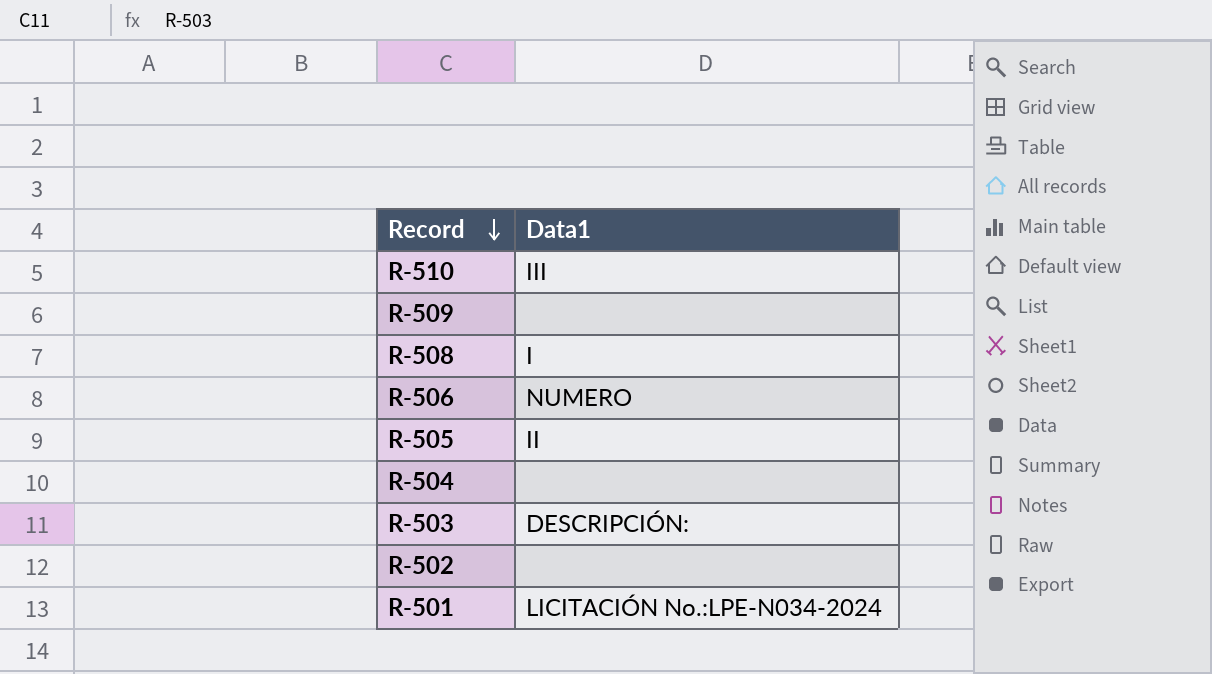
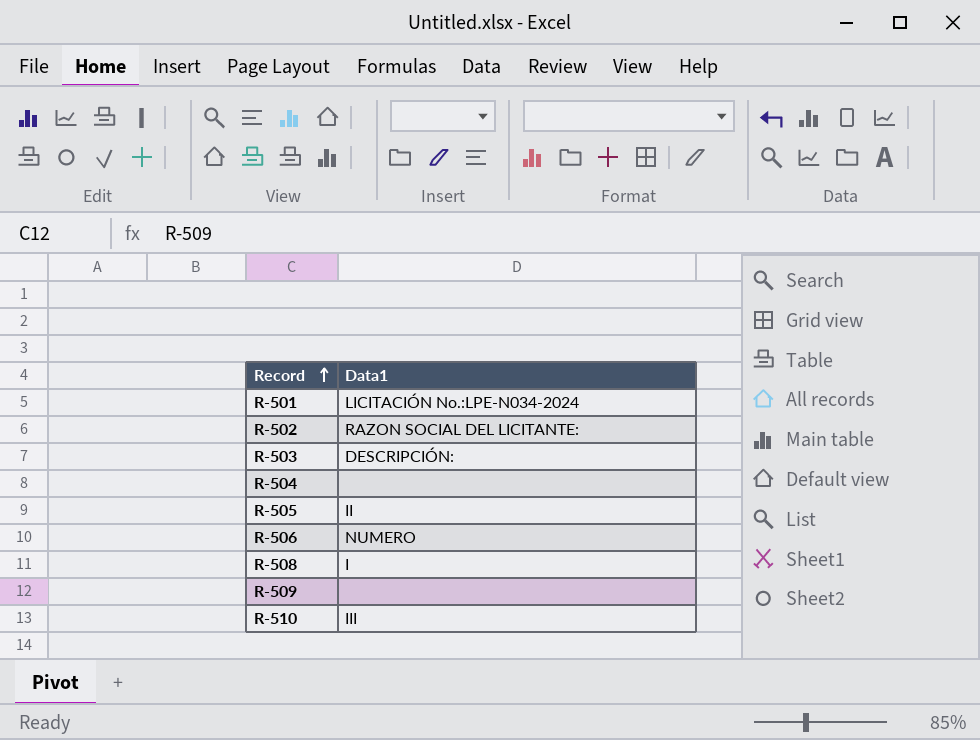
row order: Record descending -> Record ascending
R-502 | Data1: none -> RAZON SOCIAL DEL LICITANTE:

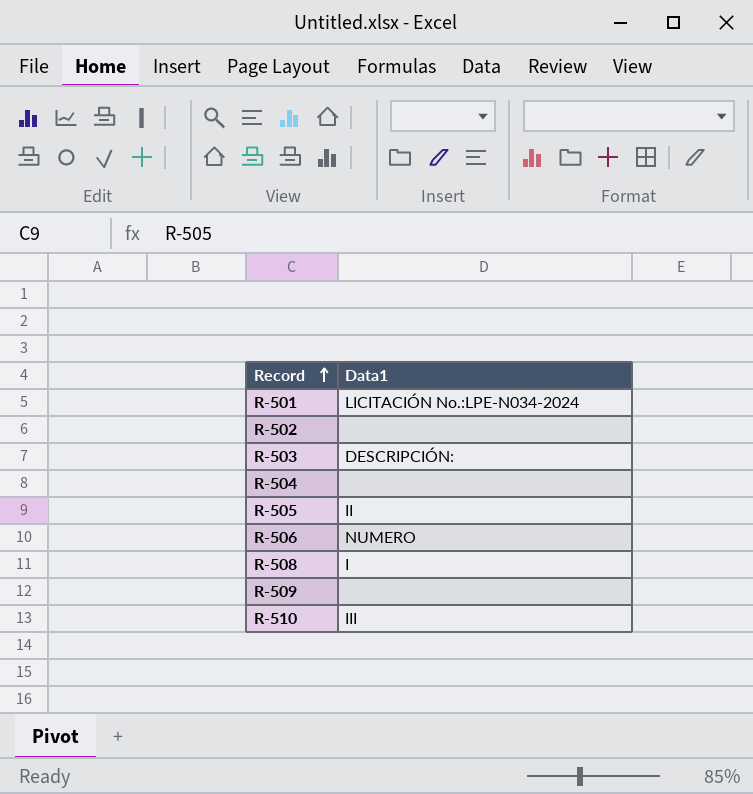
R-502 | Data1: RAZON SOCIAL DEL LICITANTE: -> none

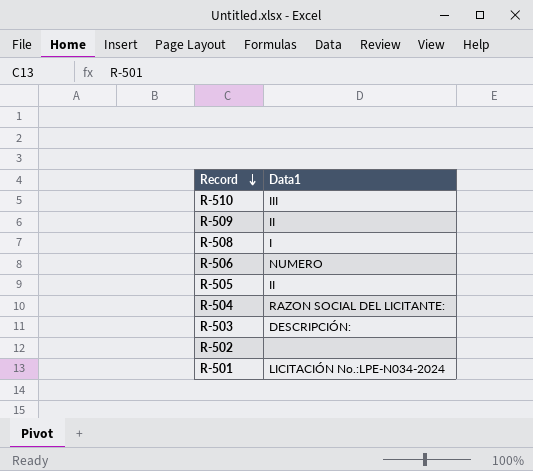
row order: Record ascending -> Record descending
R-509 | Data1: none -> II
R-504 | Data1: none -> RAZON SOCIAL DEL LICITANTE:

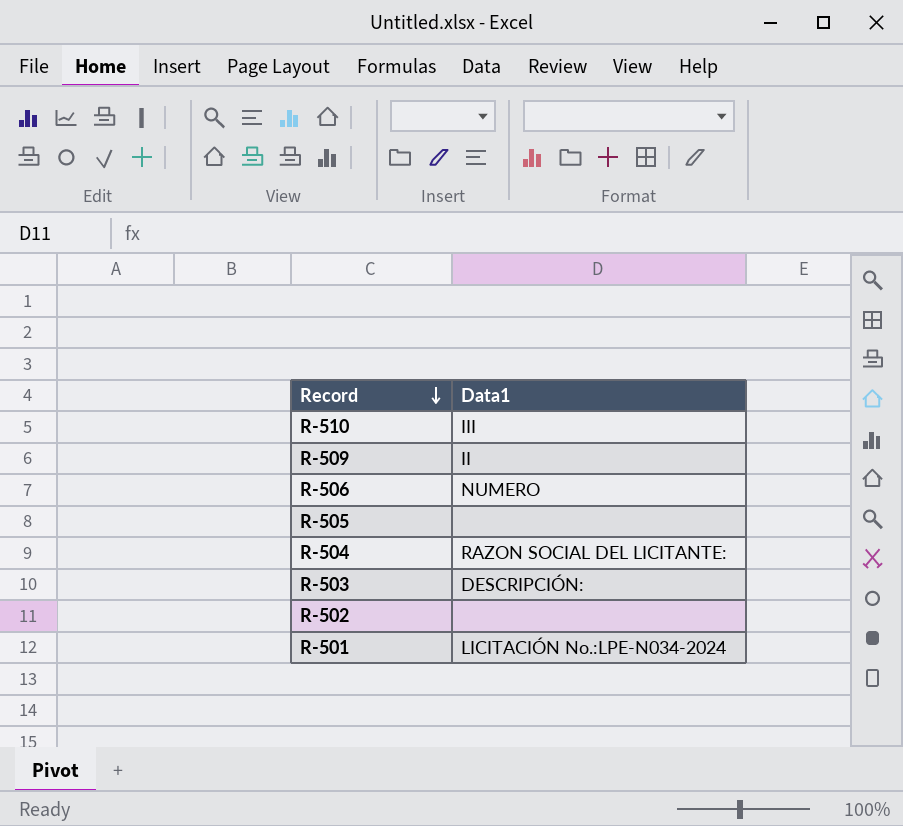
row R-508: I -> none
R-505 | Data1: II -> none

